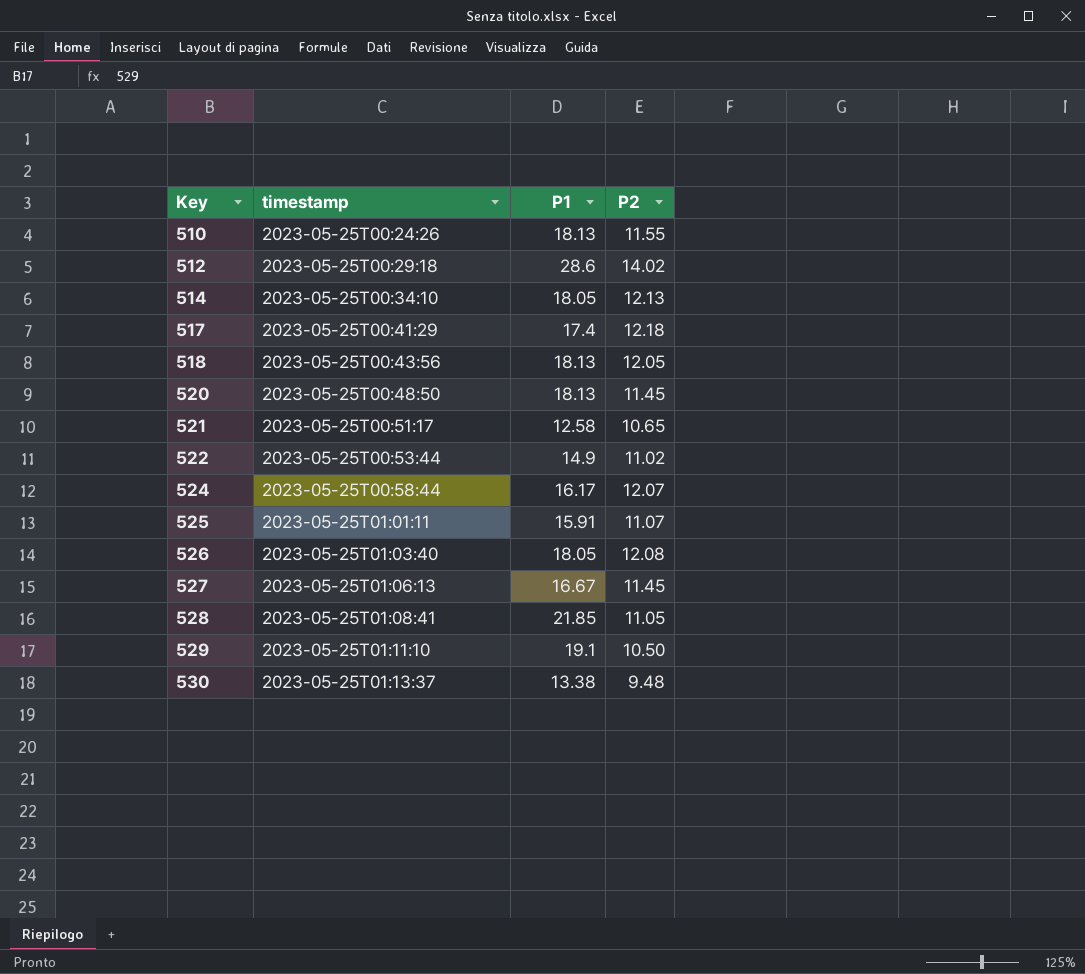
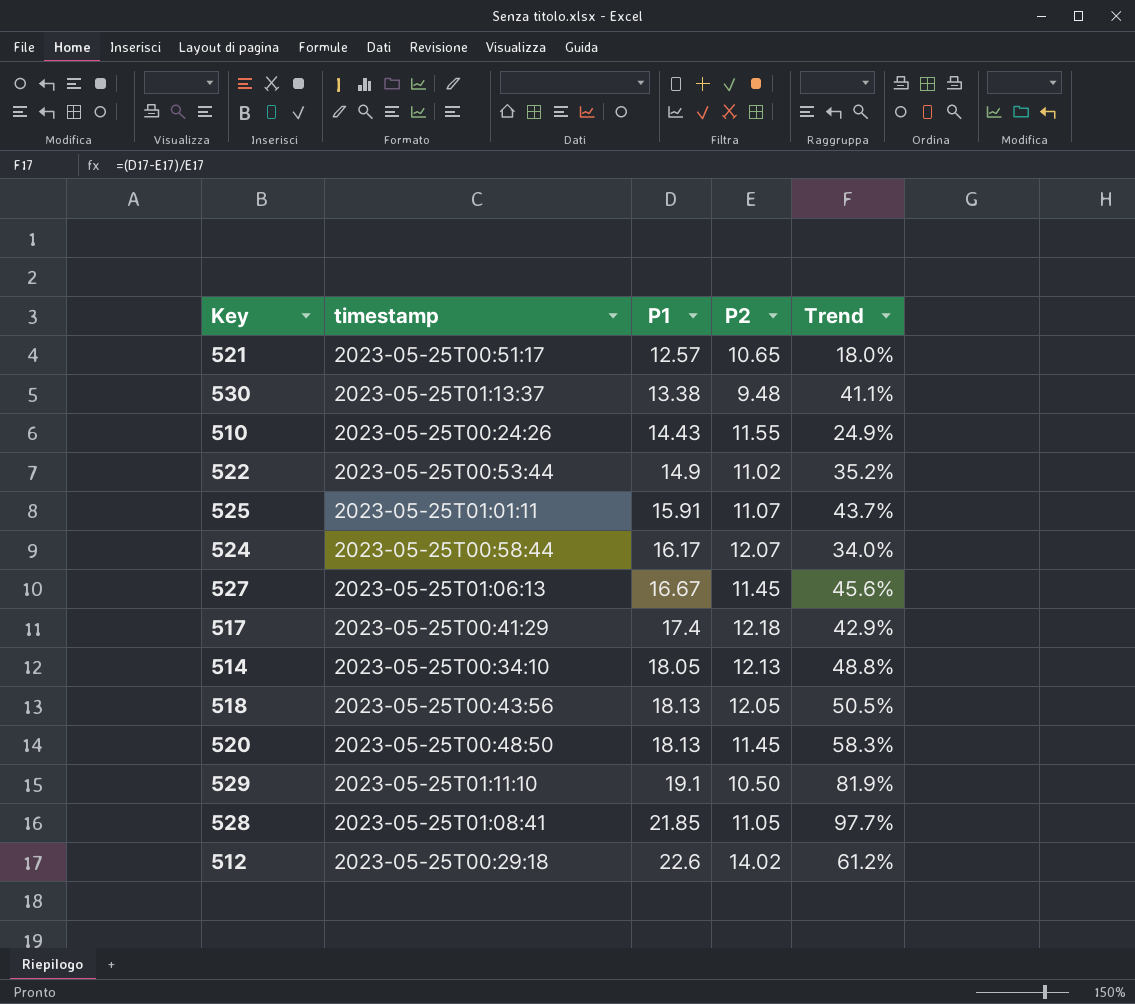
row order: Key ascending -> P1 ascending
column Trend | formula: none -> ([P1] - [P2]) / [P2]
row 526: 2023-05-25T01:03:40 | 18.05 | 12.08 -> none
521 | P1: 12.58 -> 12.57
510 | P1: 18.13 -> 14.43
512 | P1: 28.6 -> 22.6

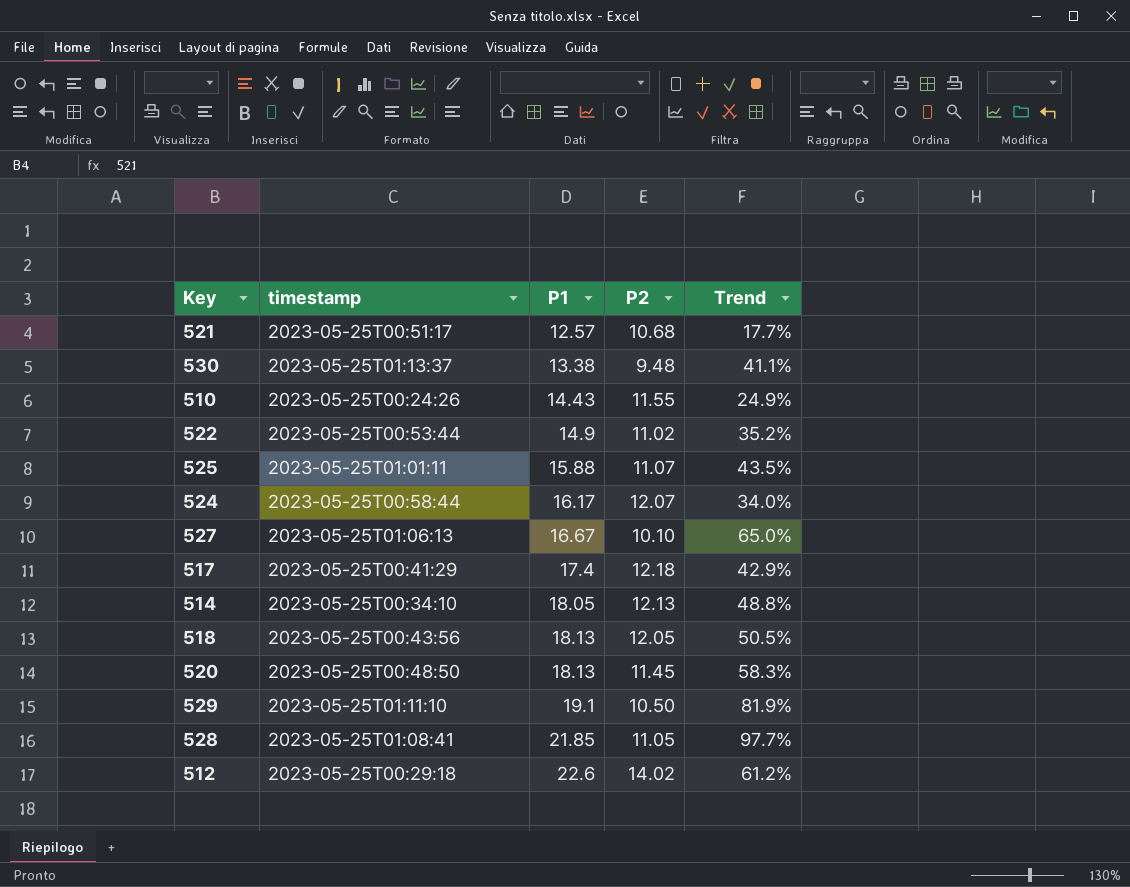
521 | P2: 10.65 -> 10.68
521 | Trend: 18.0% -> 17.7%
525 | P1: 15.91 -> 15.88
525 | Trend: 43.7% -> 43.5%
527 | P2: 11.45 -> 10.10
527 | Trend: 45.6% -> 65.0%

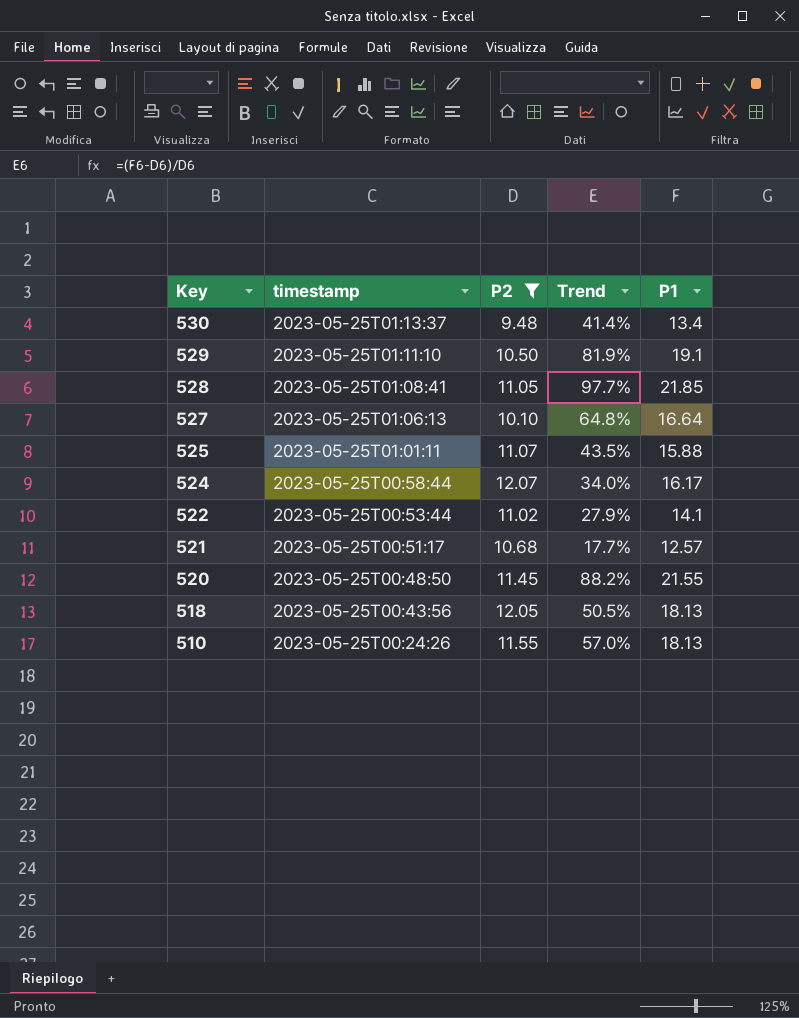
filter: none -> P2 <= 12.07
row order: P1 ascending -> Key descending
column P1 | position: 3 -> 5
530 | Trend: 41.1% -> 41.4%
530 | P1: 13.38 -> 13.4
527 | Trend: 65.0% -> 64.8%
527 | P1: 16.67 -> 16.64
522 | Trend: 35.2% -> 27.9%
522 | P1: 14.9 -> 14.1
520 | Trend: 58.3% -> 88.2%
520 | P1: 18.13 -> 21.55
510 | Trend: 24.9% -> 57.0%
510 | P1: 14.43 -> 18.13

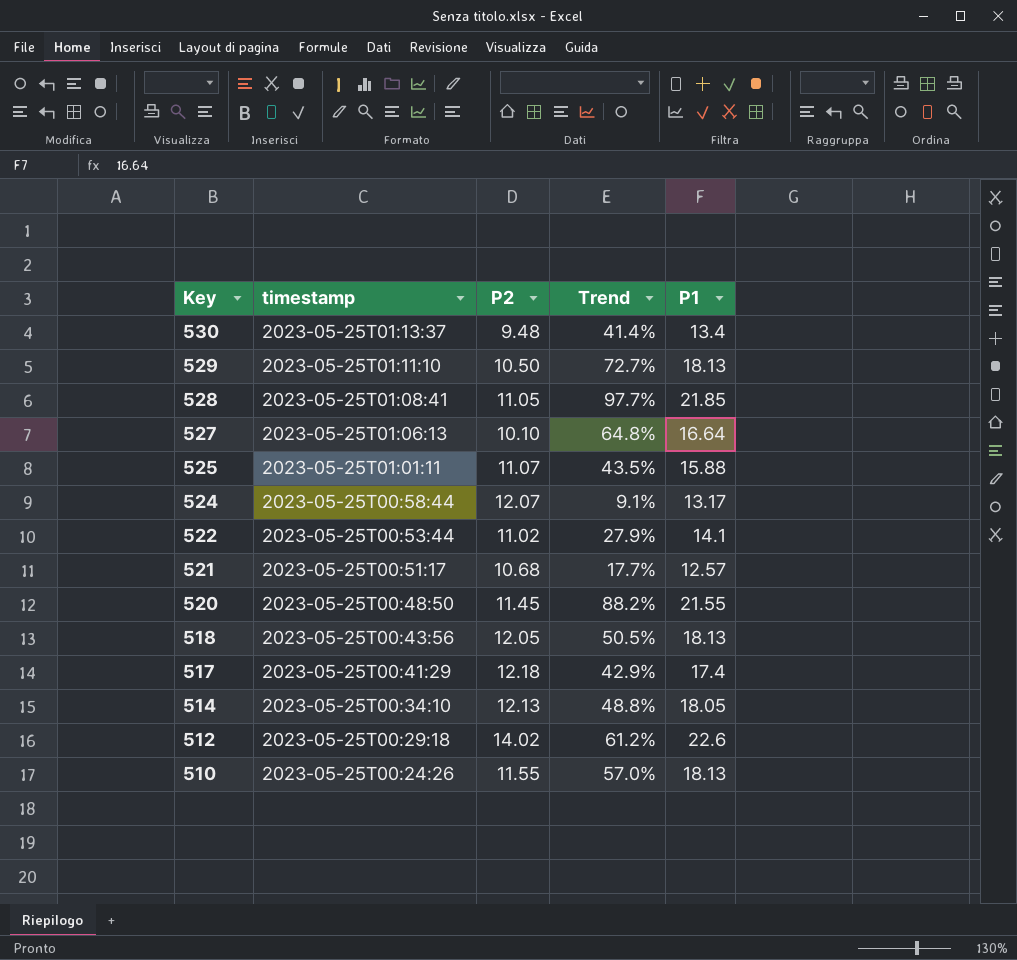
filter: P2 <= 12.07 -> none
529 | Trend: 81.9% -> 72.7%
529 | P1: 19.1 -> 18.13
524 | Trend: 34.0% -> 9.1%
524 | P1: 16.17 -> 13.17

